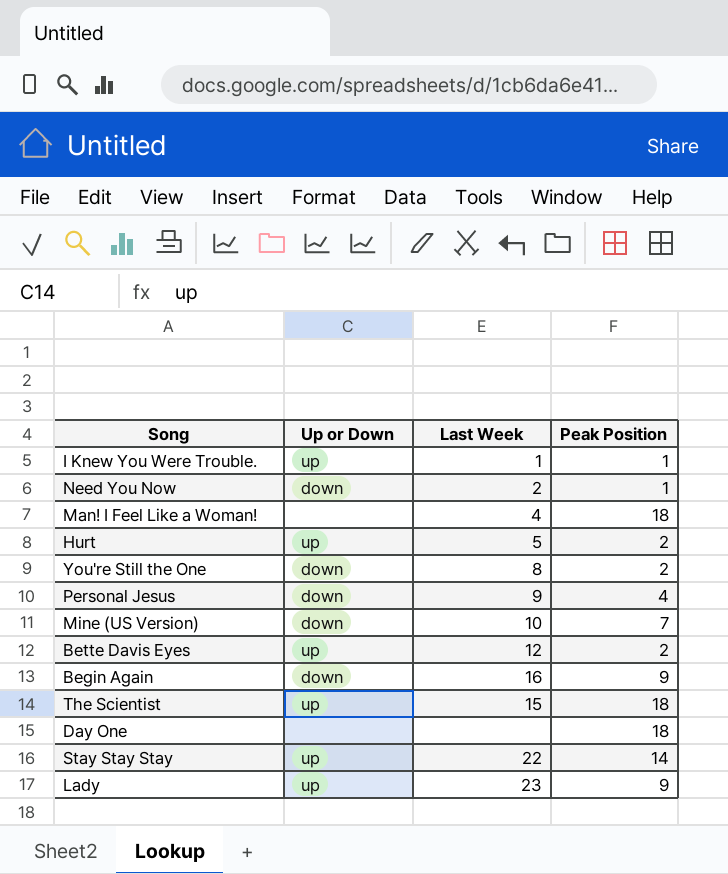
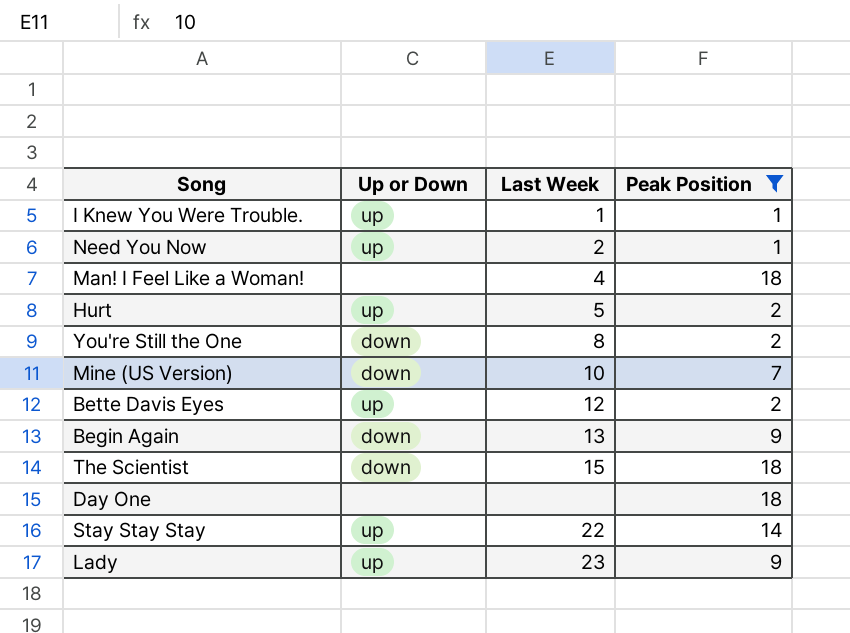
filter: none -> Peak Position != 4
Need You Now | Up or Down: down -> up
Begin Again | Last Week: 16 -> 13
The Scientist | Up or Down: up -> down

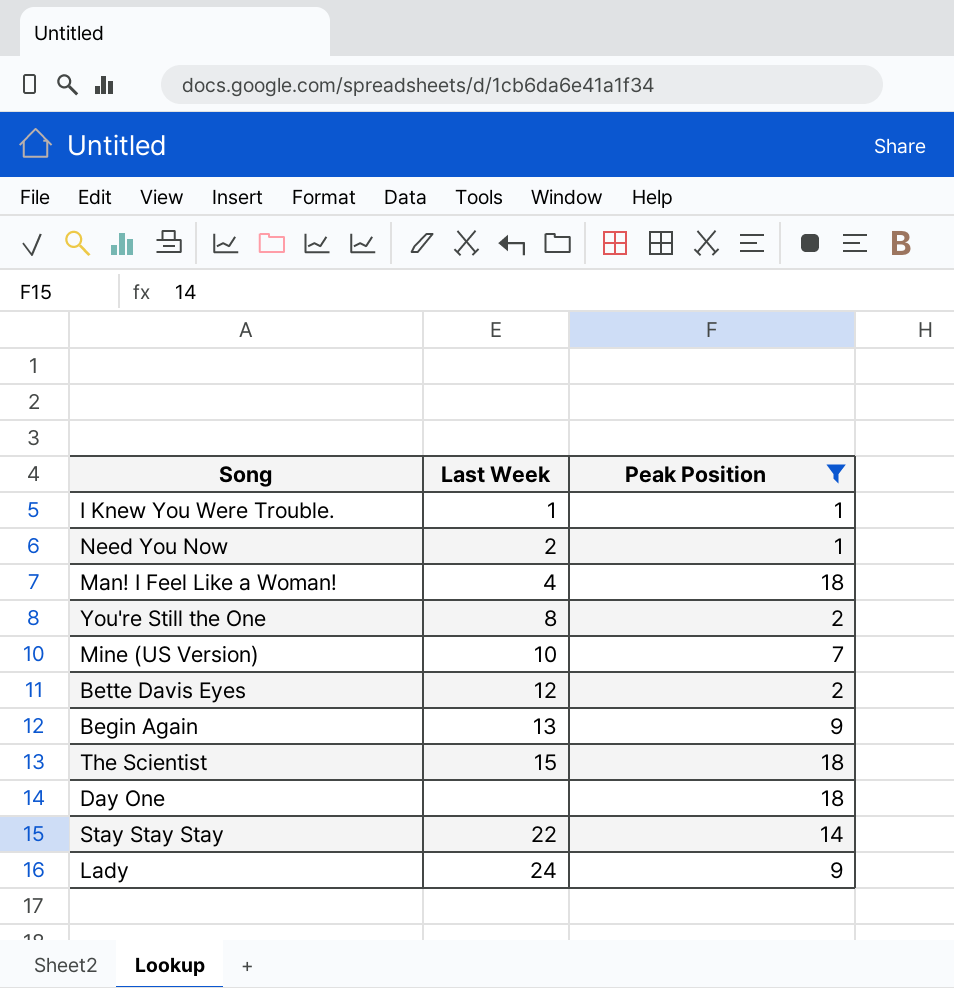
column Up or Down | position: 2 -> none
row Hurt: up | 5 | 2 -> none
Lady | Last Week: 23 -> 24

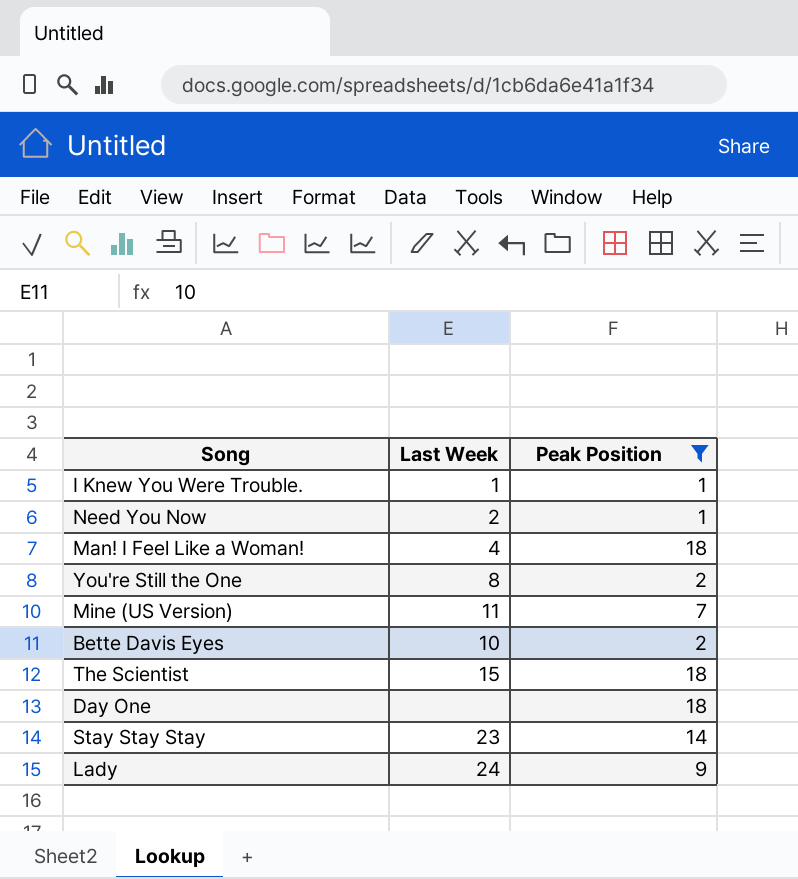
row Begin Again: 13 | 9 -> none
Mine (US Version) | Last Week: 10 -> 11
Bette Davis Eyes | Last Week: 12 -> 10
Stay Stay Stay | Last Week: 22 -> 23

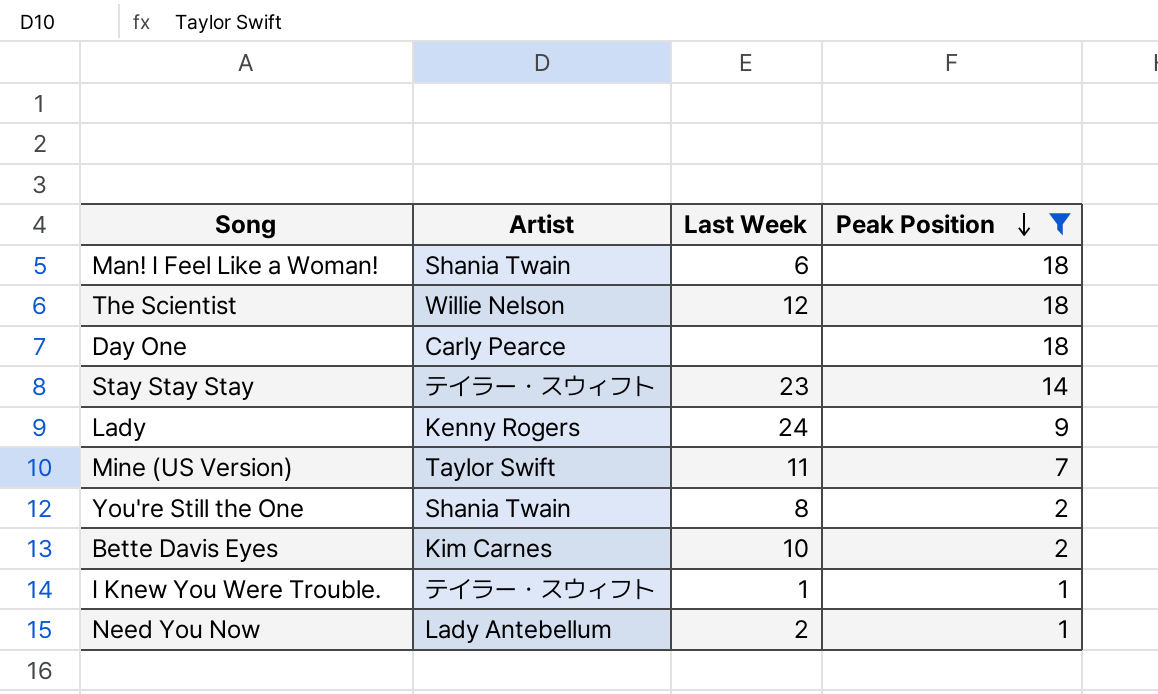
row order: none -> Peak Position descending
column Artist | position: none -> 2
Man! I Feel Like a Woman! | Last Week: 4 -> 6
The Scientist | Last Week: 15 -> 12

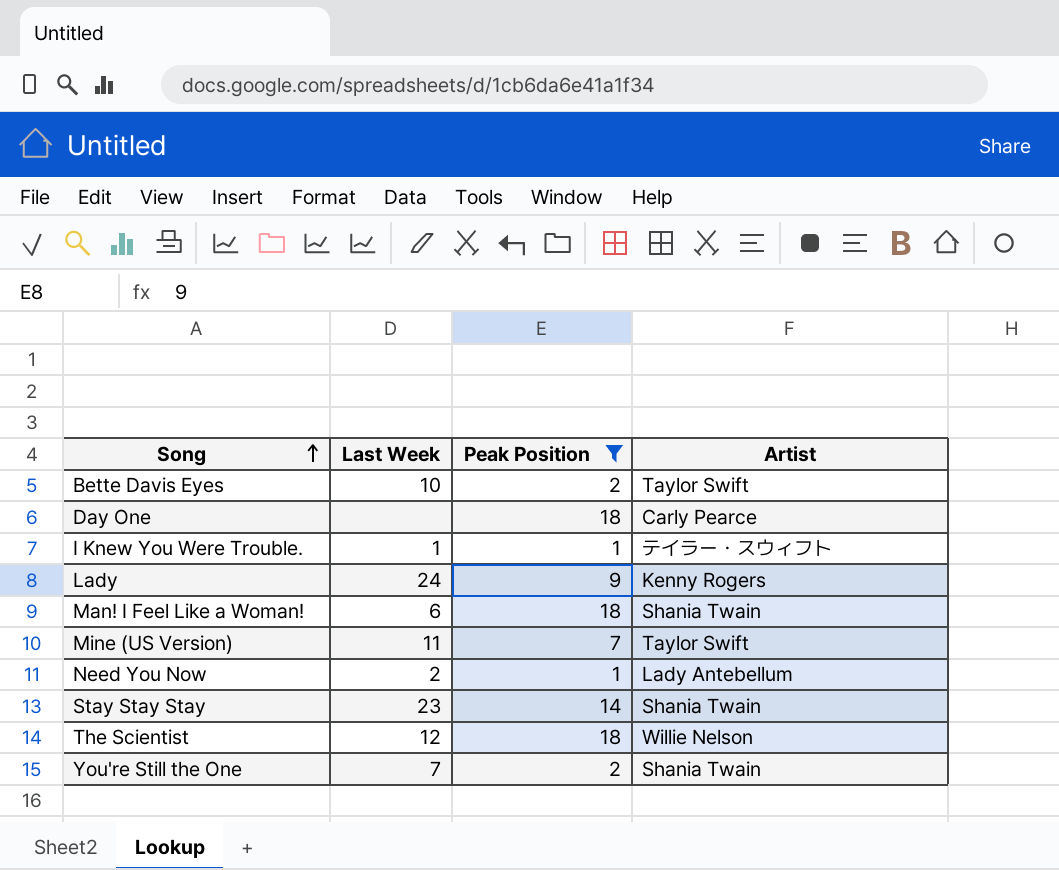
row order: Peak Position descending -> Song ascending
column Artist | position: 2 -> 4
Bette Davis Eyes | Artist: Kim Carnes -> Taylor Swift
Stay Stay Stay | Artist: テイラー・スウィフト -> Shania Twain
You're Still the One | Last Week: 8 -> 7

